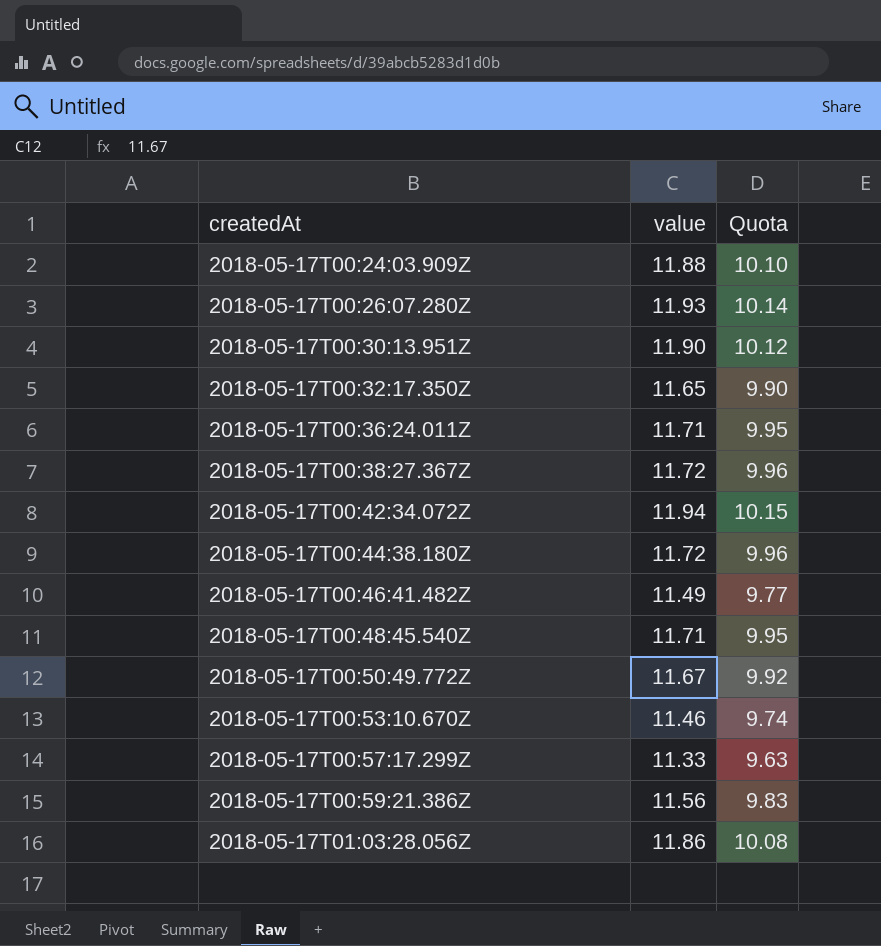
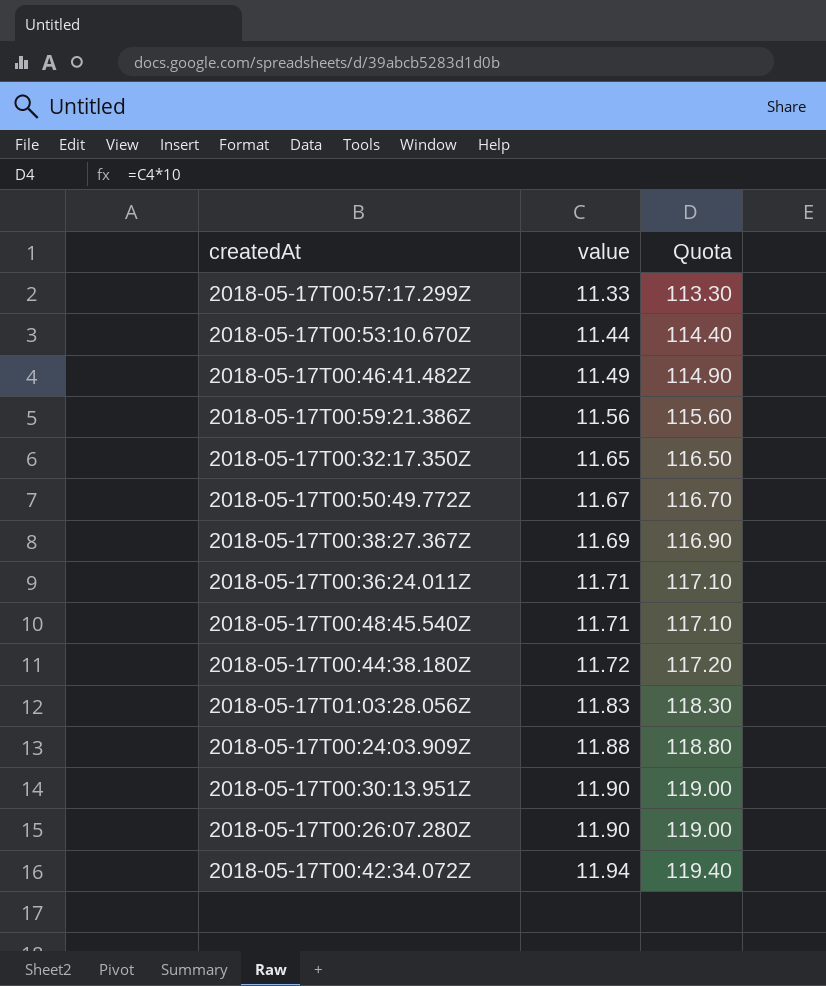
row order: createdAt ascending -> value ascending
column Quota | formula: [value] * 0.85 -> [value] * 10
2018-05-17T00:53:10.670Z | value: 11.46 -> 11.44
2018-05-17T00:38:27.367Z | value: 11.72 -> 11.69
2018-05-17T01:03:28.056Z | value: 11.86 -> 11.83
2018-05-17T00:26:07.280Z | value: 11.93 -> 11.90

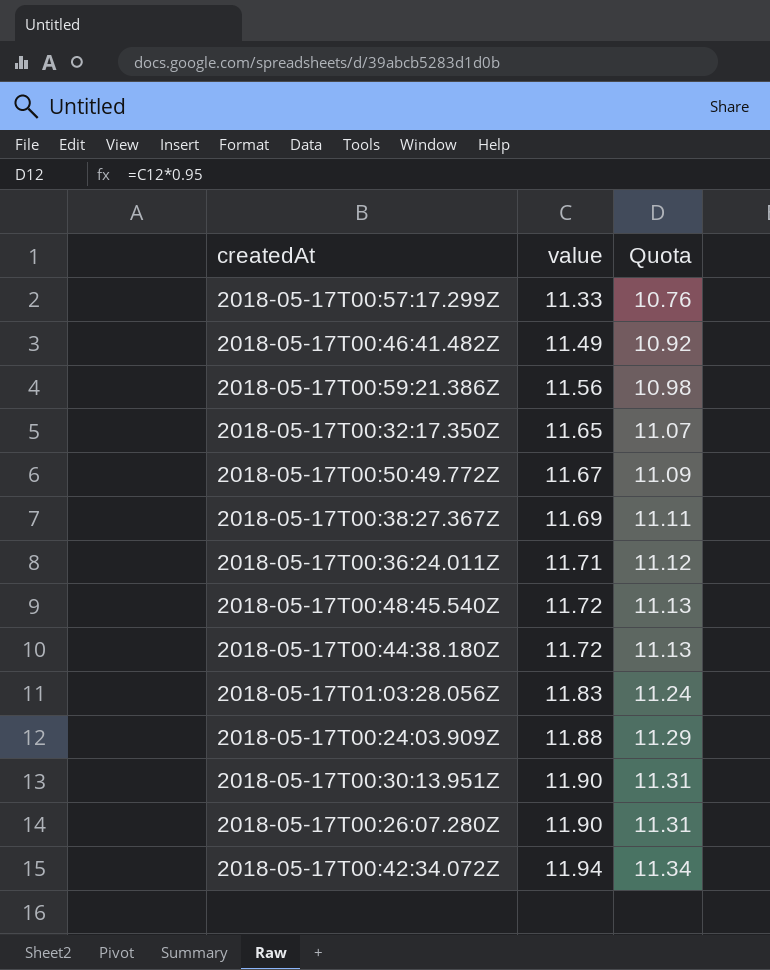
column Quota | formula: [value] * 10 -> [value] * 0.95
row 2018-05-17T00:53:10.670Z: 11.44 | 114.40 -> none
2018-05-17T00:48:45.540Z | value: 11.71 -> 11.72

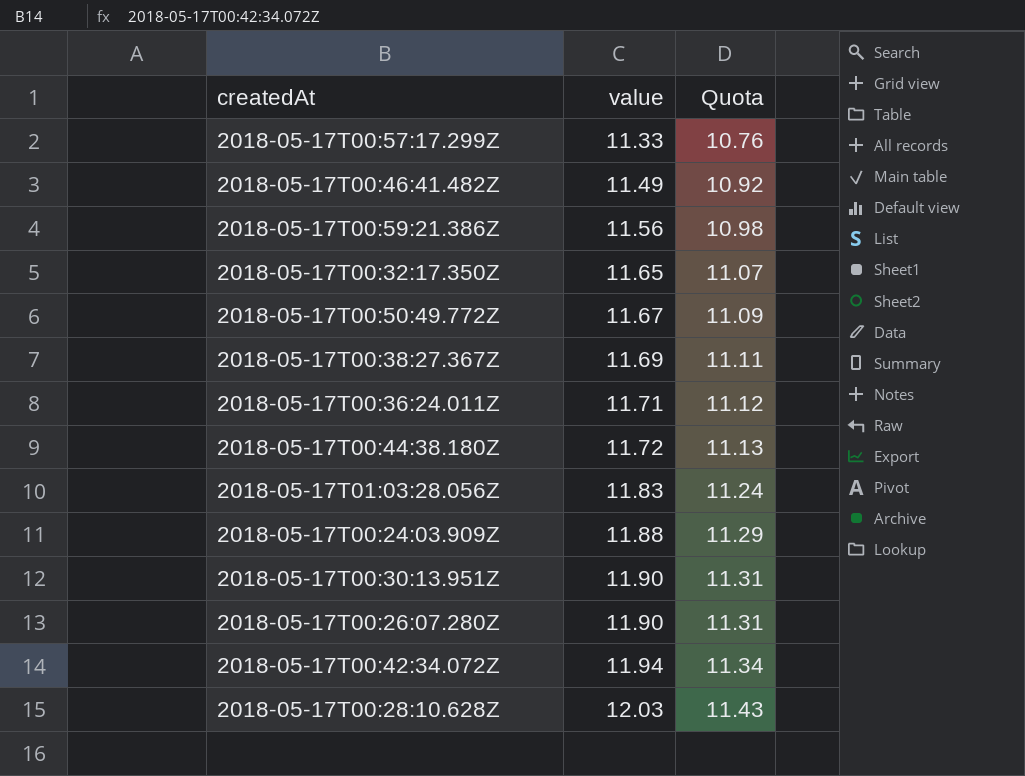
row 2018-05-17T00:48:45.540Z: 11.72 | 11.13 -> none
row 2018-05-17T00:28:10.628Z: none -> 12.03 | 11.43

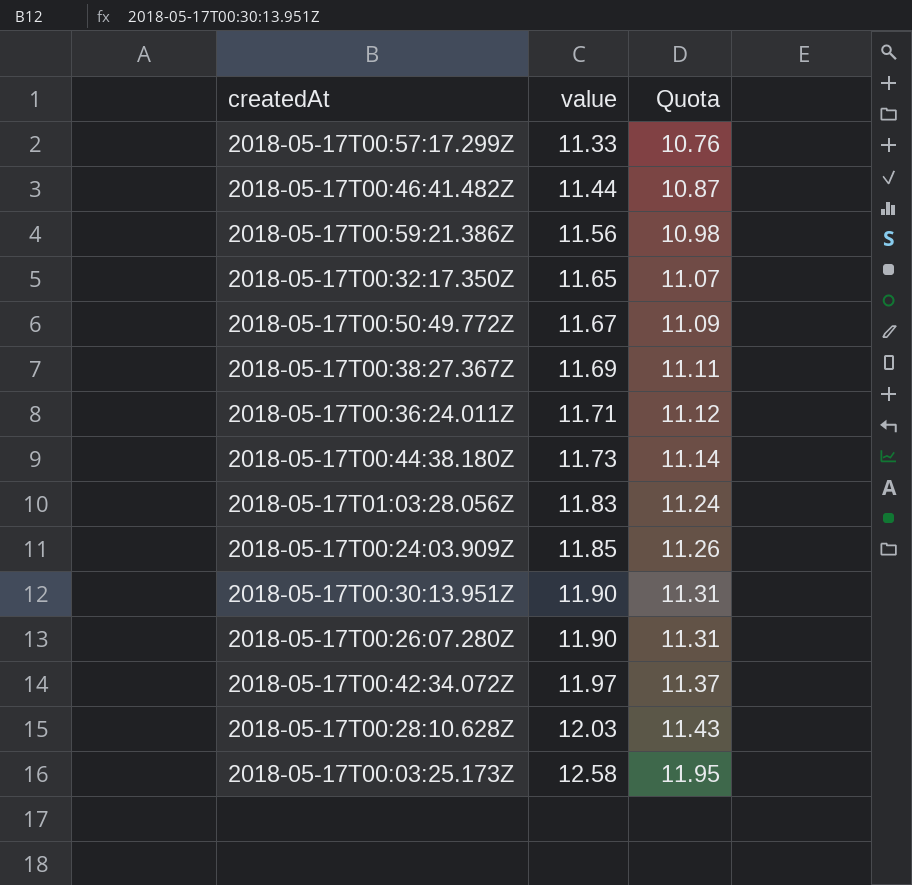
2018-05-17T00:46:41.482Z | value: 11.49 -> 11.44
2018-05-17T00:46:41.482Z | Quota: 10.92 -> 10.87
2018-05-17T00:44:38.180Z | value: 11.72 -> 11.73
2018-05-17T00:44:38.180Z | Quota: 11.13 -> 11.14
2018-05-17T00:24:03.909Z | value: 11.88 -> 11.85
2018-05-17T00:24:03.909Z | Quota: 11.29 -> 11.26
2018-05-17T00:42:34.072Z | value: 11.94 -> 11.97
2018-05-17T00:42:34.072Z | Quota: 11.34 -> 11.37
row 2018-05-17T00:03:25.173Z: none -> 12.58 | 11.95

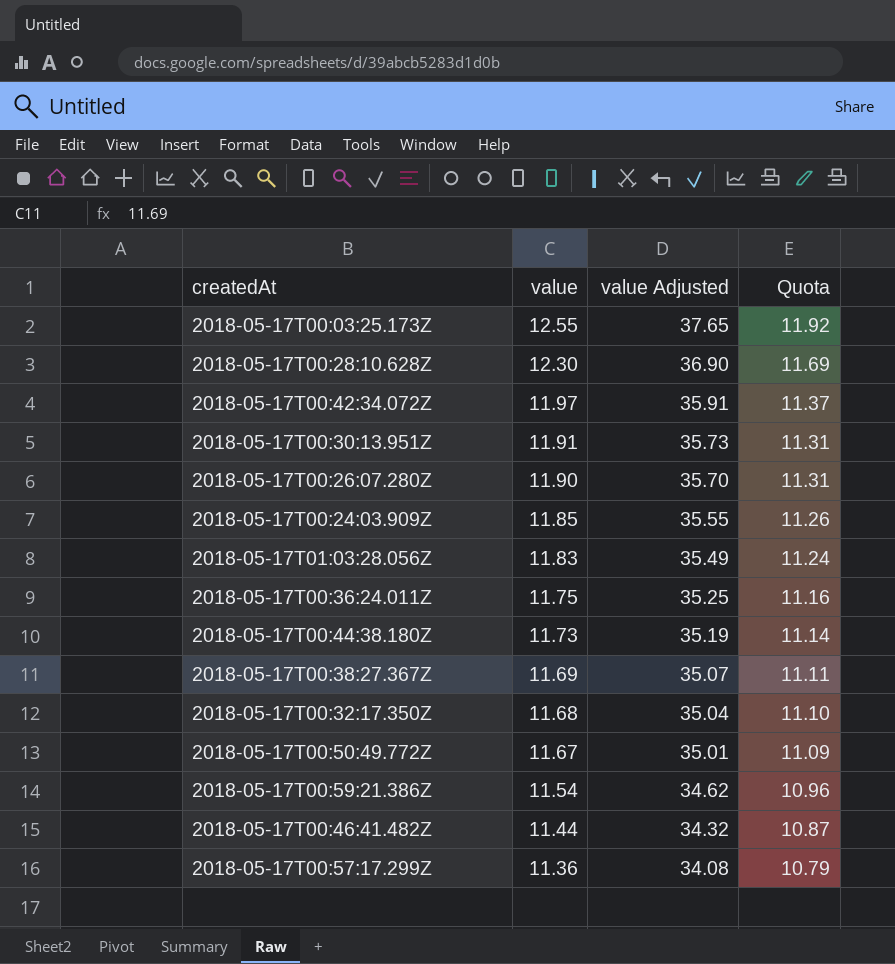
row order: value ascending -> value descending
column value Adjusted | formula: none -> [value] * 3
2018-05-17T00:03:25.173Z | value: 12.58 -> 12.55
2018-05-17T00:03:25.173Z | Quota: 11.95 -> 11.92
2018-05-17T00:28:10.628Z | value: 12.03 -> 12.30
2018-05-17T00:28:10.628Z | Quota: 11.43 -> 11.69
2018-05-17T00:30:13.951Z | value: 11.90 -> 11.91
2018-05-17T00:36:24.011Z | value: 11.71 -> 11.75
2018-05-17T00:36:24.011Z | Quota: 11.12 -> 11.16
2018-05-17T00:32:17.350Z | value: 11.65 -> 11.68
2018-05-17T00:32:17.350Z | Quota: 11.07 -> 11.10
2018-05-17T00:59:21.386Z | value: 11.56 -> 11.54
2018-05-17T00:59:21.386Z | Quota: 10.98 -> 10.96
2018-05-17T00:57:17.299Z | value: 11.33 -> 11.36
2018-05-17T00:57:17.299Z | Quota: 10.76 -> 10.79

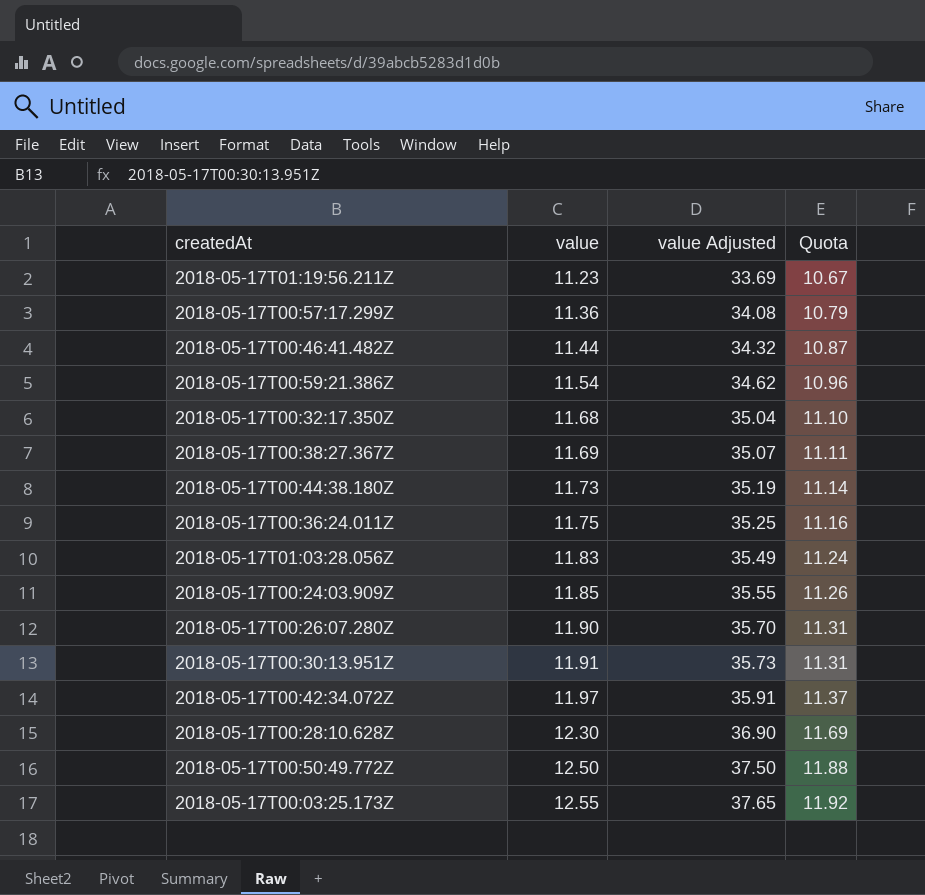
row order: value descending -> value ascending
row 2018-05-17T01:19:56.211Z: none -> 11.23 | 33.69 | 10.67
2018-05-17T00:50:49.772Z | value: 11.67 -> 12.50
2018-05-17T00:50:49.772Z | value Adjusted: 35.01 -> 37.50
2018-05-17T00:50:49.772Z | Quota: 11.09 -> 11.88

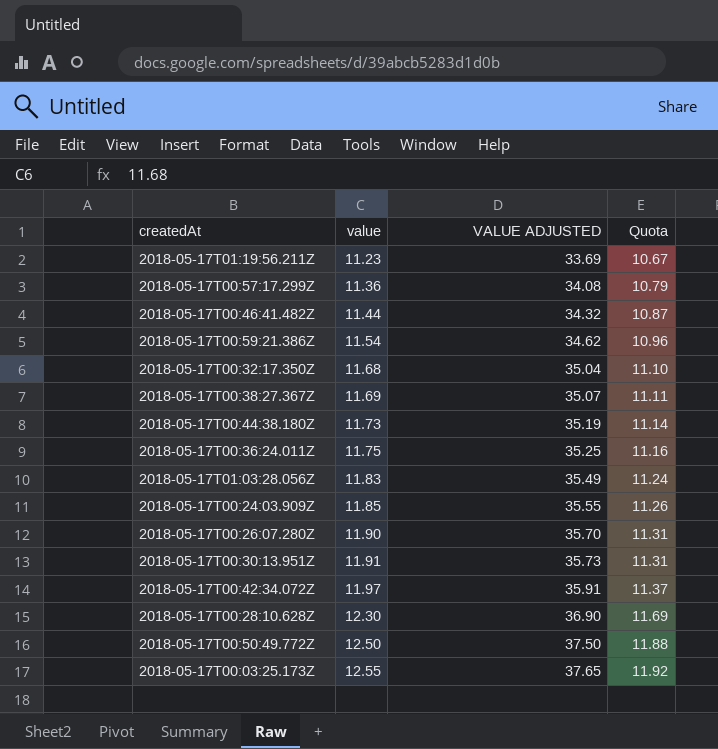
column name: value Adjusted -> VALUE ADJUSTED

